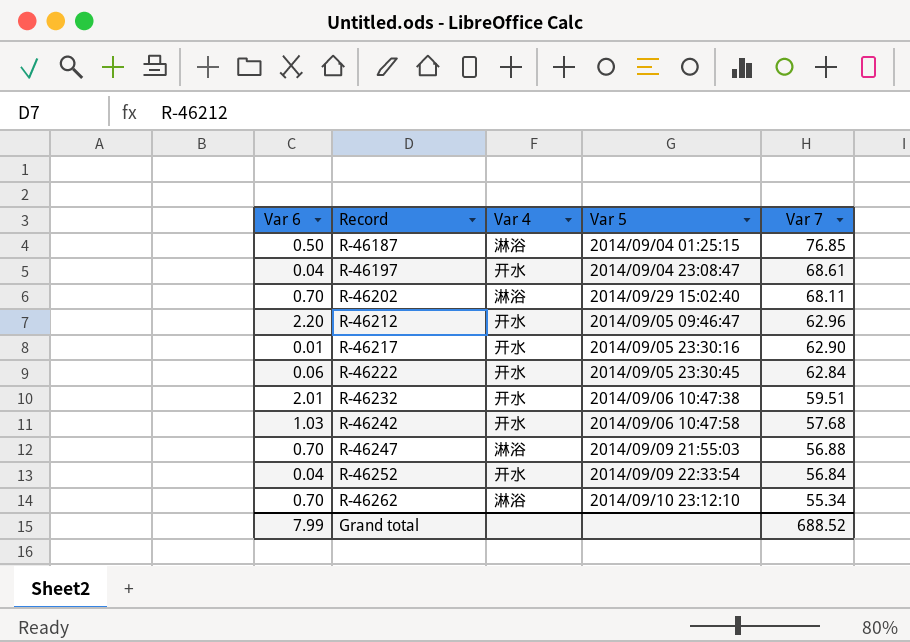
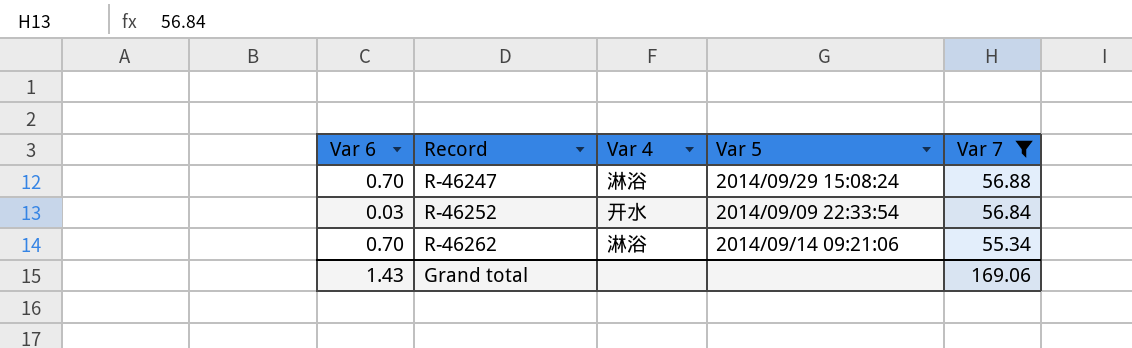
filter: none -> Var 7 <= 56.88
R-46247 | Var 5: 2014/09/09 21:55:03 -> 2014/09/29 15:08:24
R-46252 | Var 6: 0.04 -> 0.03
R-46262 | Var 5: 2014/09/10 23:12:10 -> 2014/09/14 09:21:06
Grand total | Var 6: 7.99 -> 1.43
Grand total | Var 7: 688.52 -> 169.06

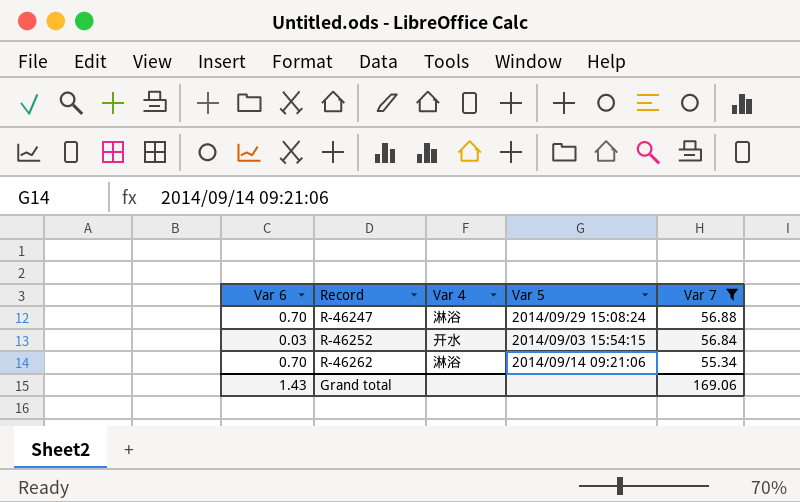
R-46252 | Var 5: 2014/09/09 22:33:54 -> 2014/09/03 15:54:15

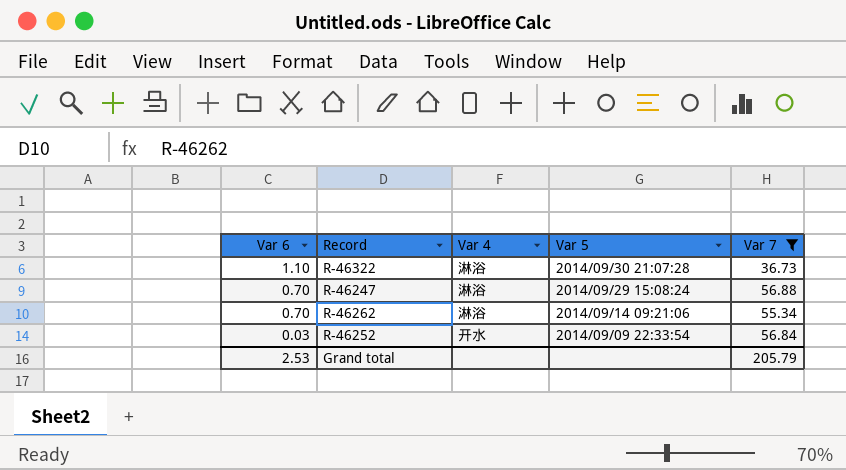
row order: Record ascending -> Var 6 descending
row R-46322: none -> 1.10 | 淋浴 | 2014/09/30 21:07:28 | 36.73
R-46252 | Var 5: 2014/09/03 15:54:15 -> 2014/09/09 22:33:54
Grand total | Var 6: 1.43 -> 2.53
Grand total | Var 7: 169.06 -> 205.79

